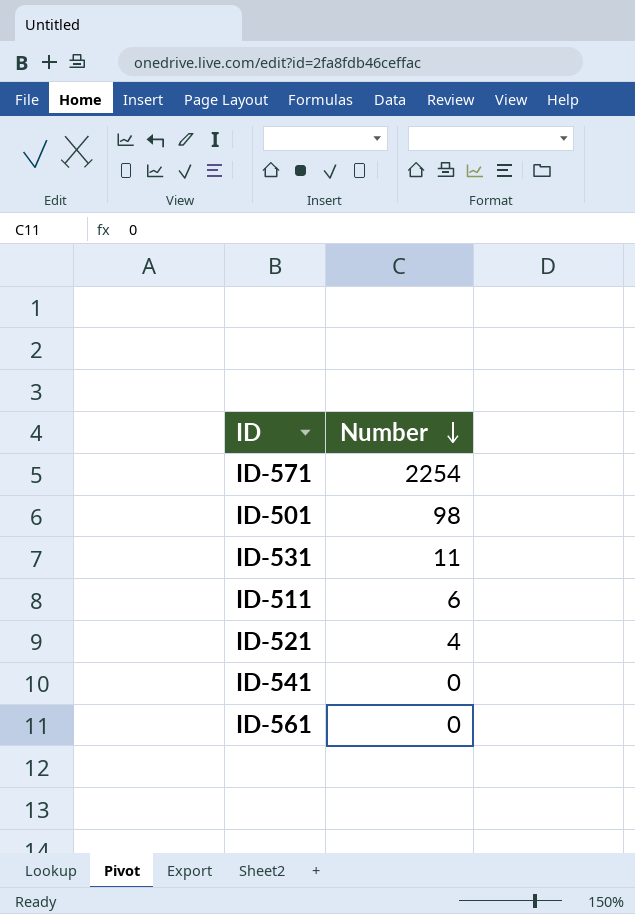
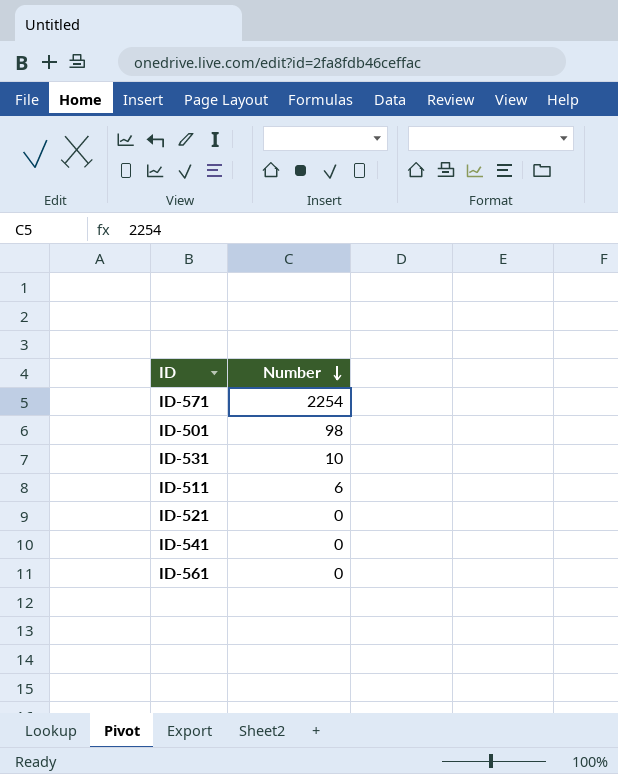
ID-531 | Number: 11 -> 10
ID-521 | Number: 4 -> 0

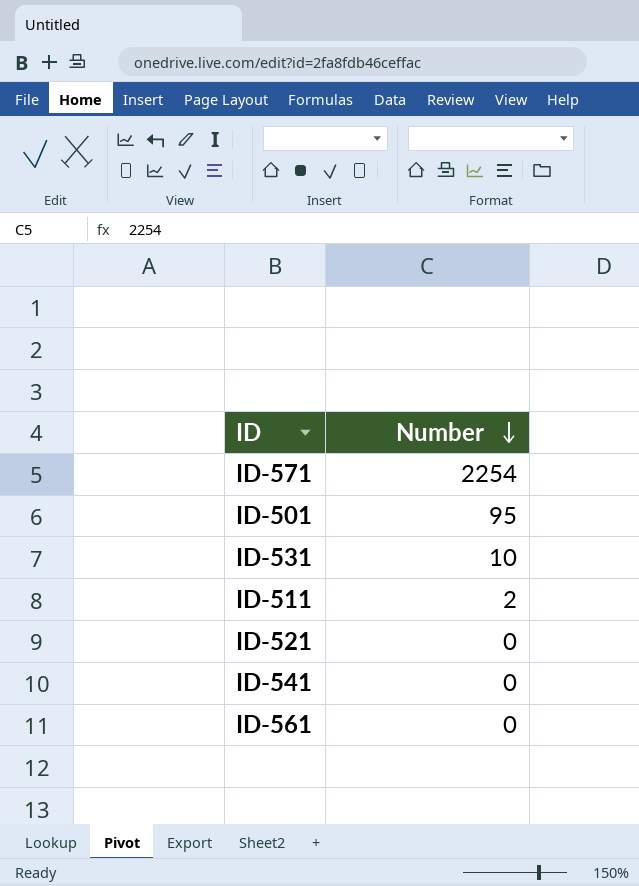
ID-501 | Number: 98 -> 95
ID-511 | Number: 6 -> 2

